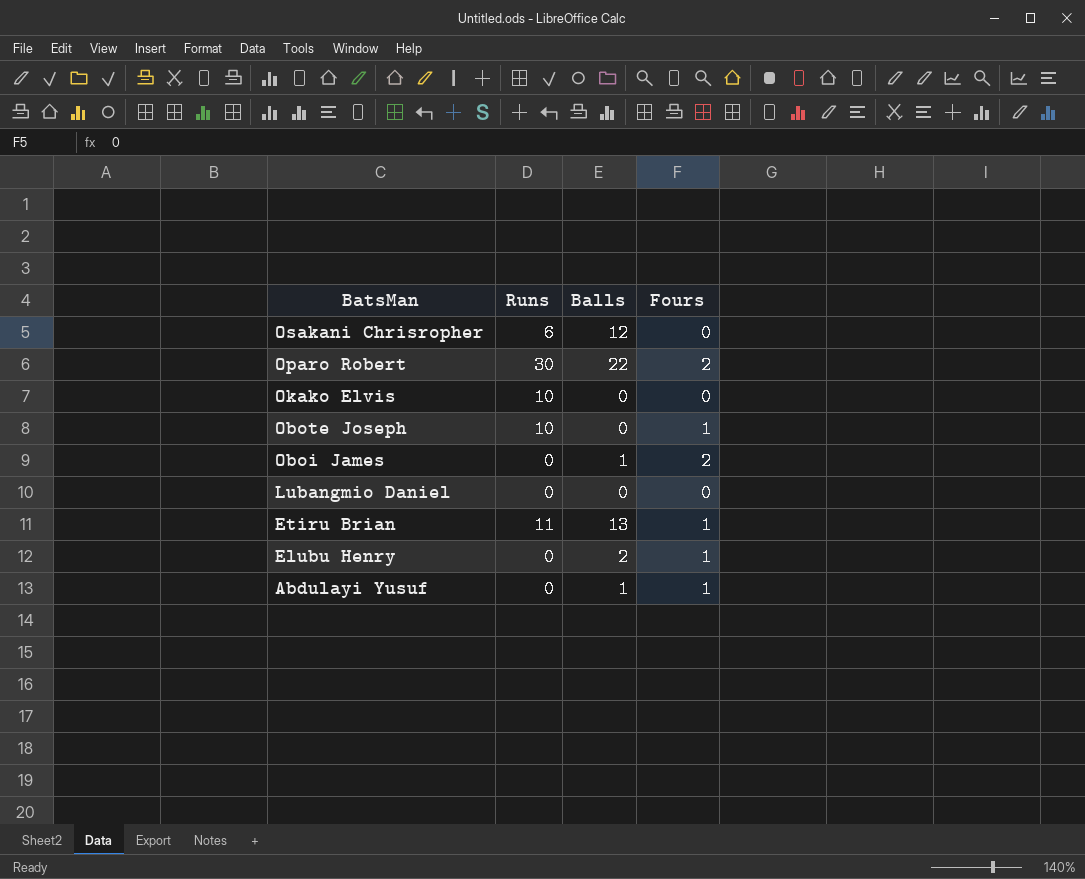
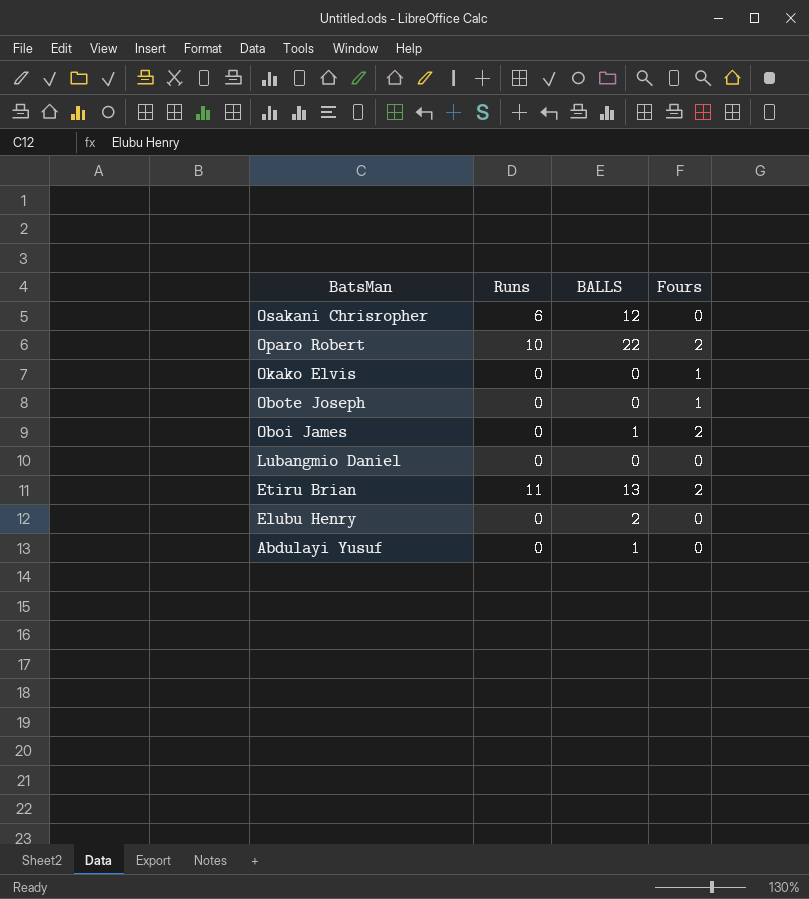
column name: Balls -> BALLS
Oparo Robert | Runs: 30 -> 10
Okako Elvis | Runs: 10 -> 0
Okako Elvis | Fours: 0 -> 1
Obote Joseph | Runs: 10 -> 0
Etiru Brian | Fours: 1 -> 2
Elubu Henry | Fours: 1 -> 0
Abdulayi Yusuf | Fours: 1 -> 0

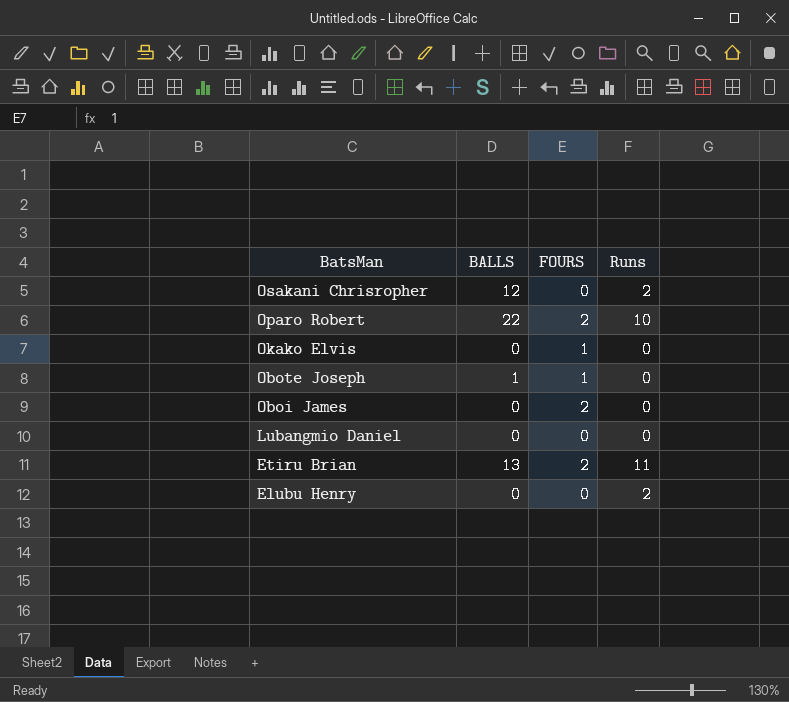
column name: Fours -> FOURS
column Runs | position: 2 -> 4
row Abdulayi Yusuf: 0 | 1 | 0 -> none
Osakani Chrisropher | Runs: 6 -> 2
Obote Joseph | BALLS: 0 -> 1
Oboi James | BALLS: 1 -> 0
Elubu Henry | BALLS: 2 -> 0
Elubu Henry | Runs: 0 -> 2

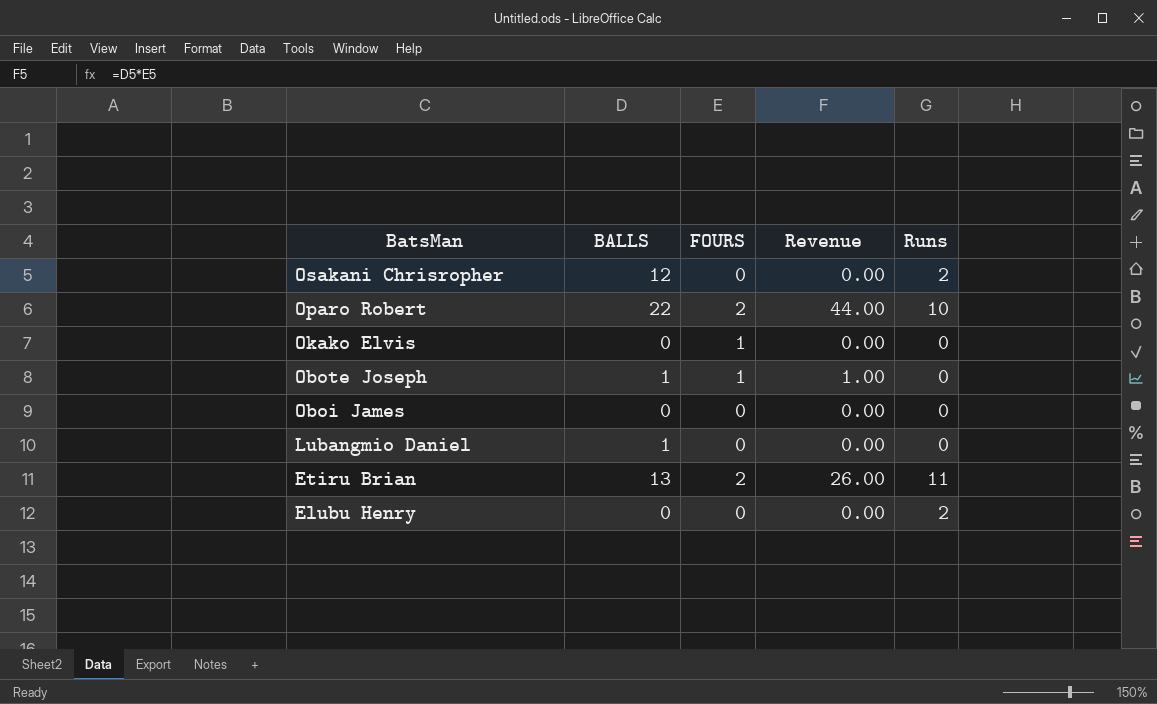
column Revenue | formula: none -> [BALLS] * [FOURS]
Oboi James | FOURS: 2 -> 0
Lubangmio Daniel | BALLS: 0 -> 1

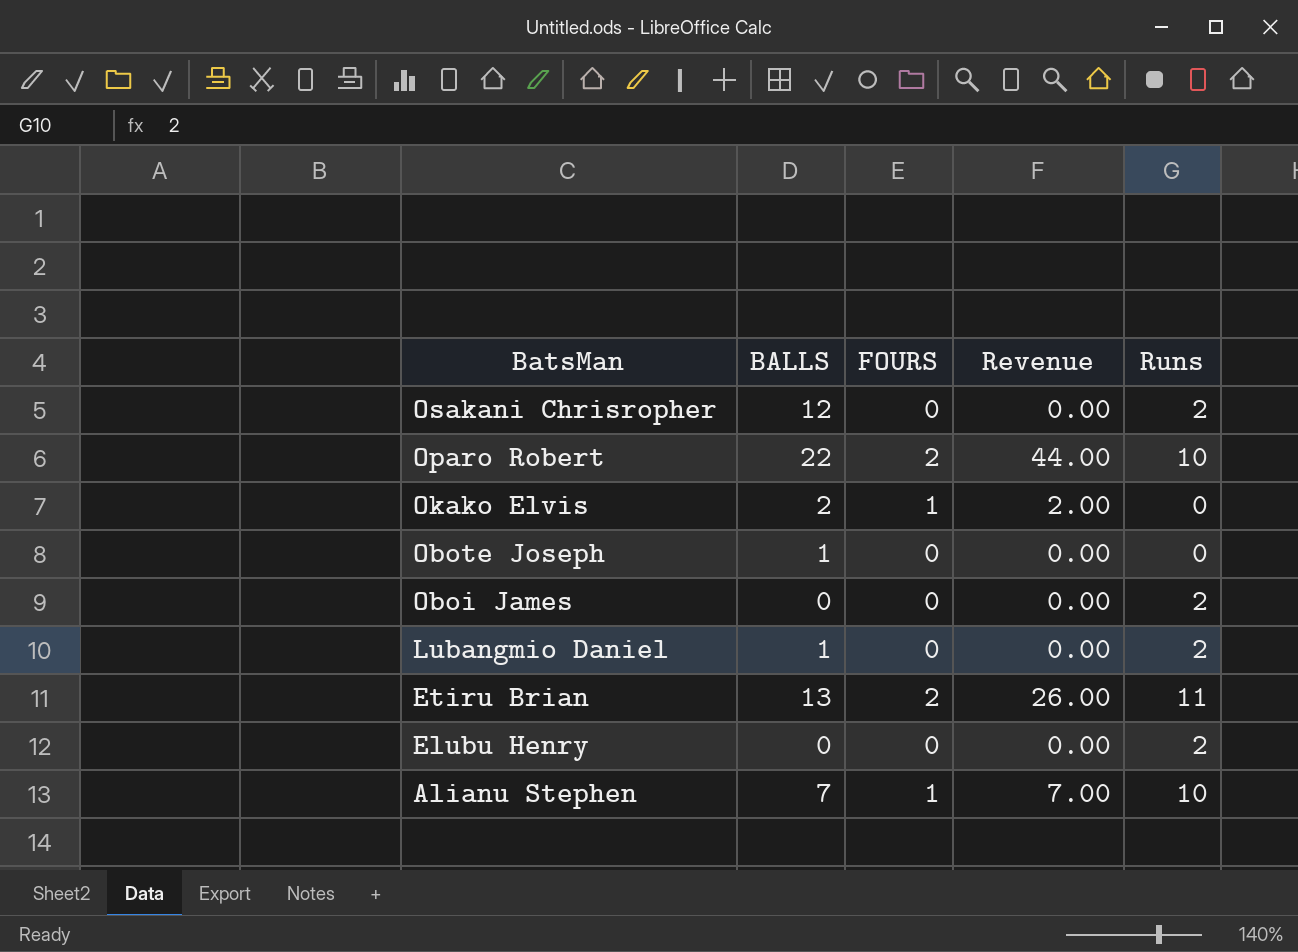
Okako Elvis | BALLS: 0 -> 2
Okako Elvis | Revenue: 0.00 -> 2.00
Obote Joseph | FOURS: 1 -> 0
Obote Joseph | Revenue: 1.00 -> 0.00
Oboi James | Runs: 0 -> 2
Lubangmio Daniel | Runs: 0 -> 2
row Alianu Stephen: none -> 7 | 1 | 7.00 | 10

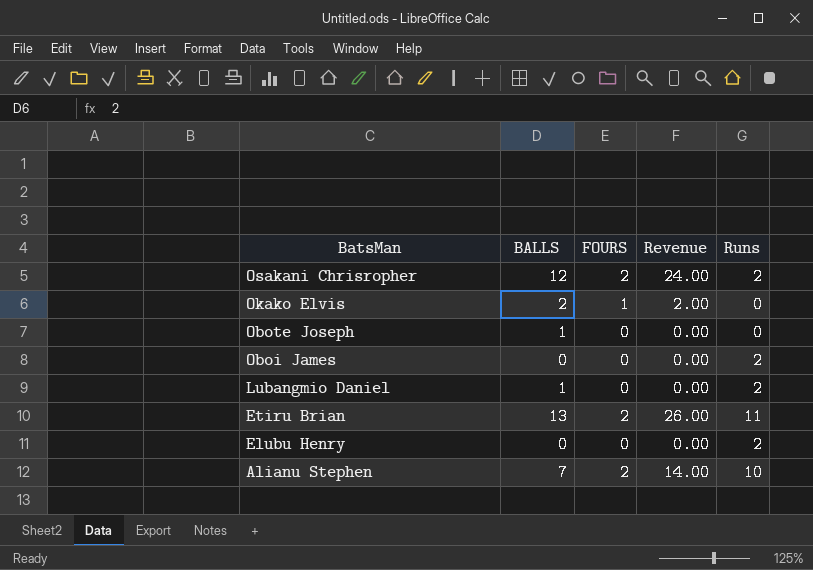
row Oparo Robert: 22 | 2 | 44.00 | 10 -> none
Osakani Chrisropher | FOURS: 0 -> 2
Osakani Chrisropher | Revenue: 0.00 -> 24.00
Alianu Stephen | FOURS: 1 -> 2
Alianu Stephen | Revenue: 7.00 -> 14.00

